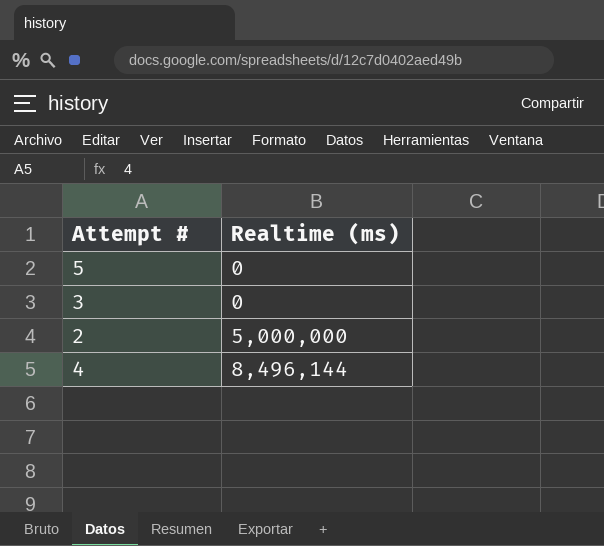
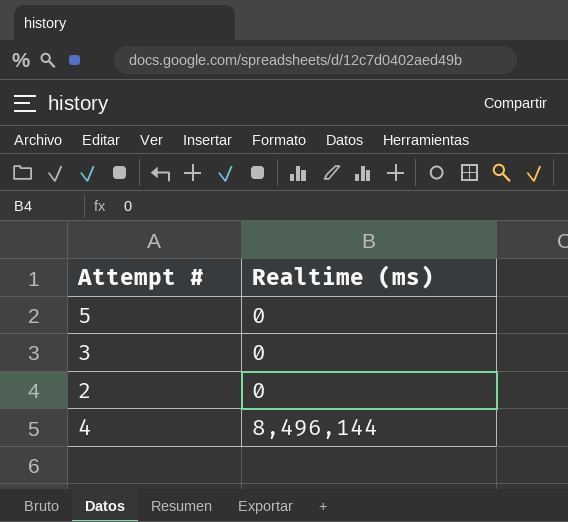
2 | Realtime (ms): 5,000,000 -> 0

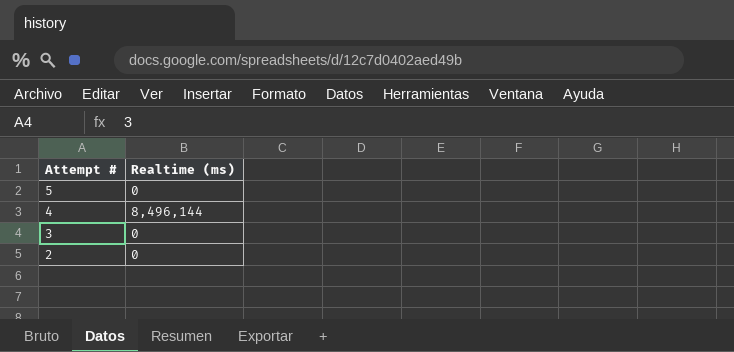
row order: Realtime (ms) ascending -> Attempt # descending

